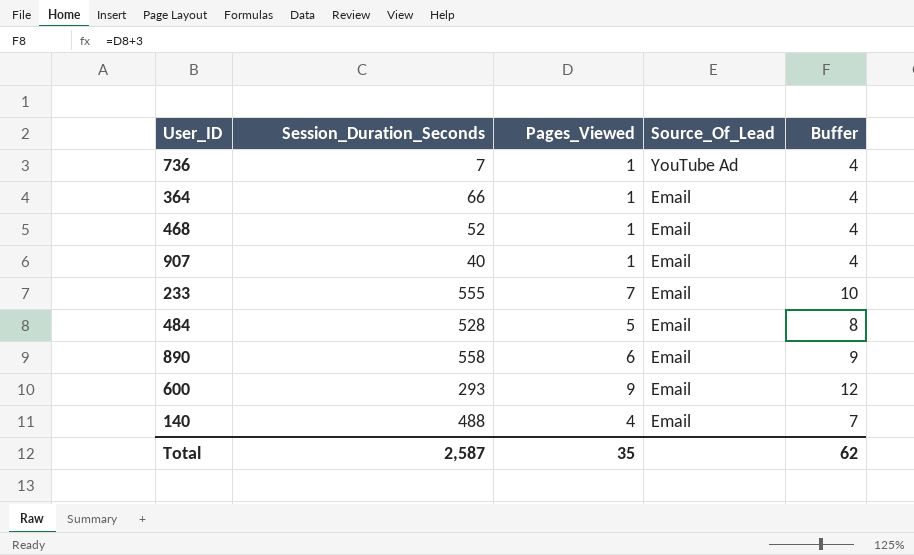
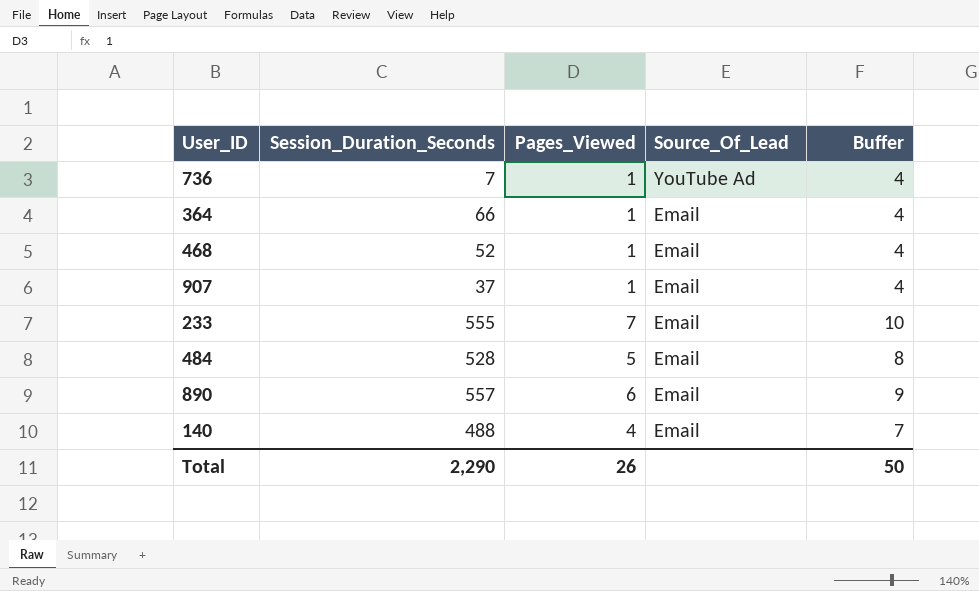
row 600: 293 | 9 | Email | 12 -> none
907 | Session_Duration_Seconds: 40 -> 37
890 | Session_Duration_Seconds: 558 -> 557
Total | Session_Duration_Seconds: 2,587 -> 2,290
Total | Pages_Viewed: 35 -> 26
Total | Buffer: 62 -> 50

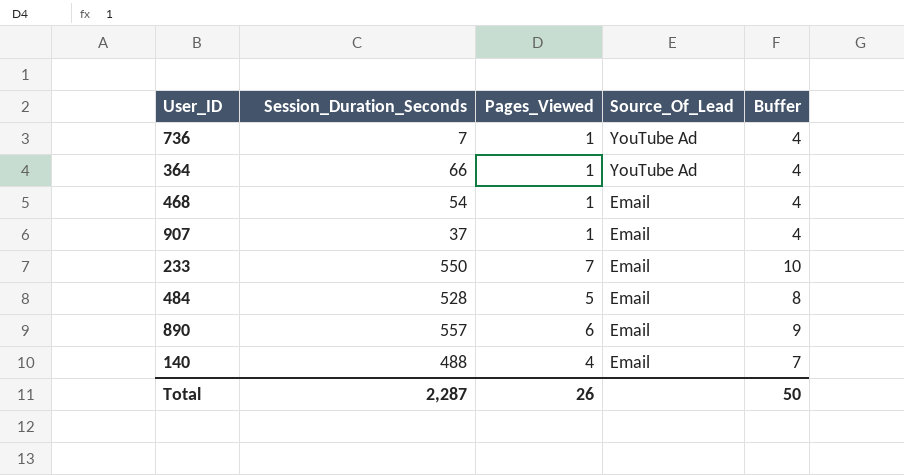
364 | Source_Of_Lead: Email -> YouTube Ad
468 | Session_Duration_Seconds: 52 -> 54
233 | Session_Duration_Seconds: 555 -> 550
Total | Session_Duration_Seconds: 2,290 -> 2,287

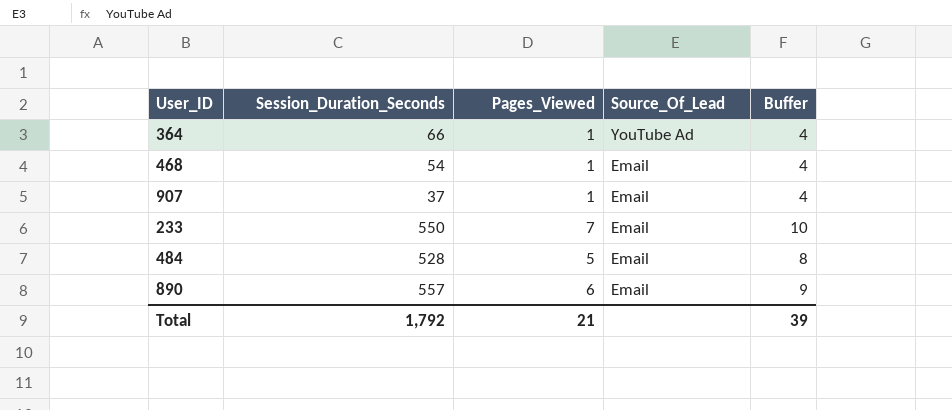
row 736: 7 | 1 | YouTube Ad | 4 -> none
row 140: 488 | 4 | Email | 7 -> none
Total | Session_Duration_Seconds: 2,287 -> 1,792
Total | Pages_Viewed: 26 -> 21
Total | Buffer: 50 -> 39

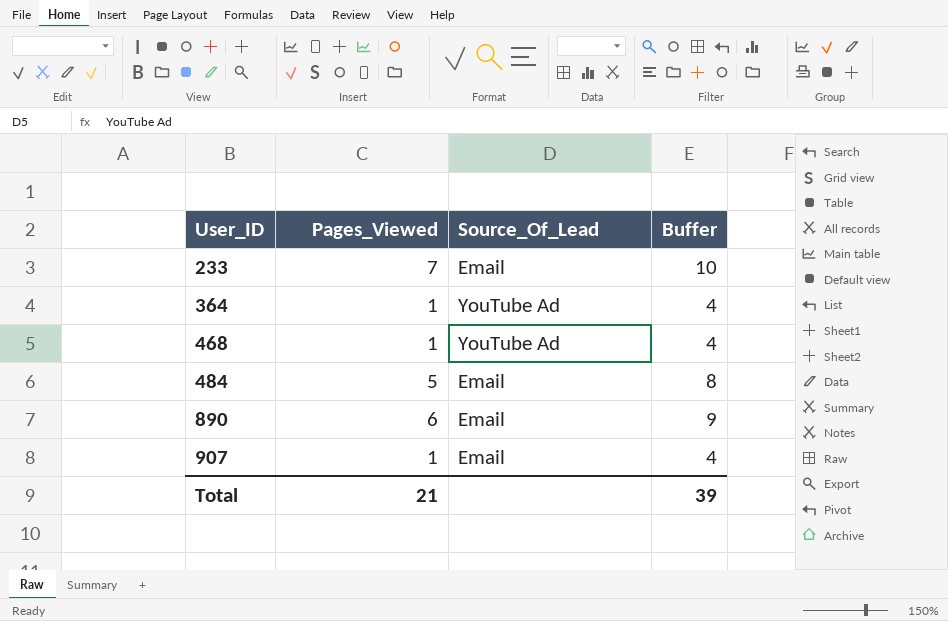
row order: Source_Of_Lead descending -> User_ID ascending
column Session_Duration_Seconds | position: 2 -> none
468 | Source_Of_Lead: Email -> YouTube Ad

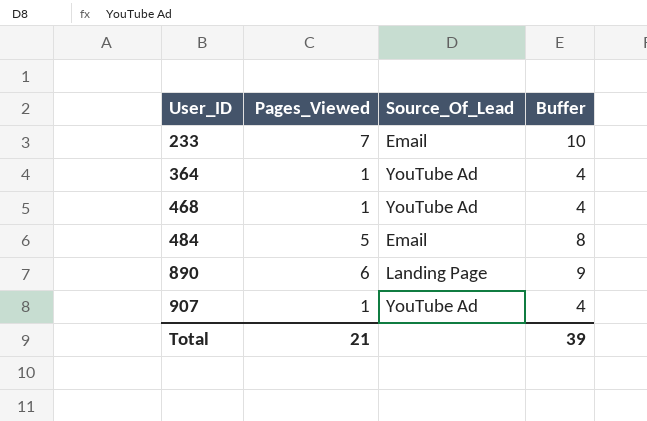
890 | Source_Of_Lead: Email -> Landing Page
907 | Source_Of_Lead: Email -> YouTube Ad

